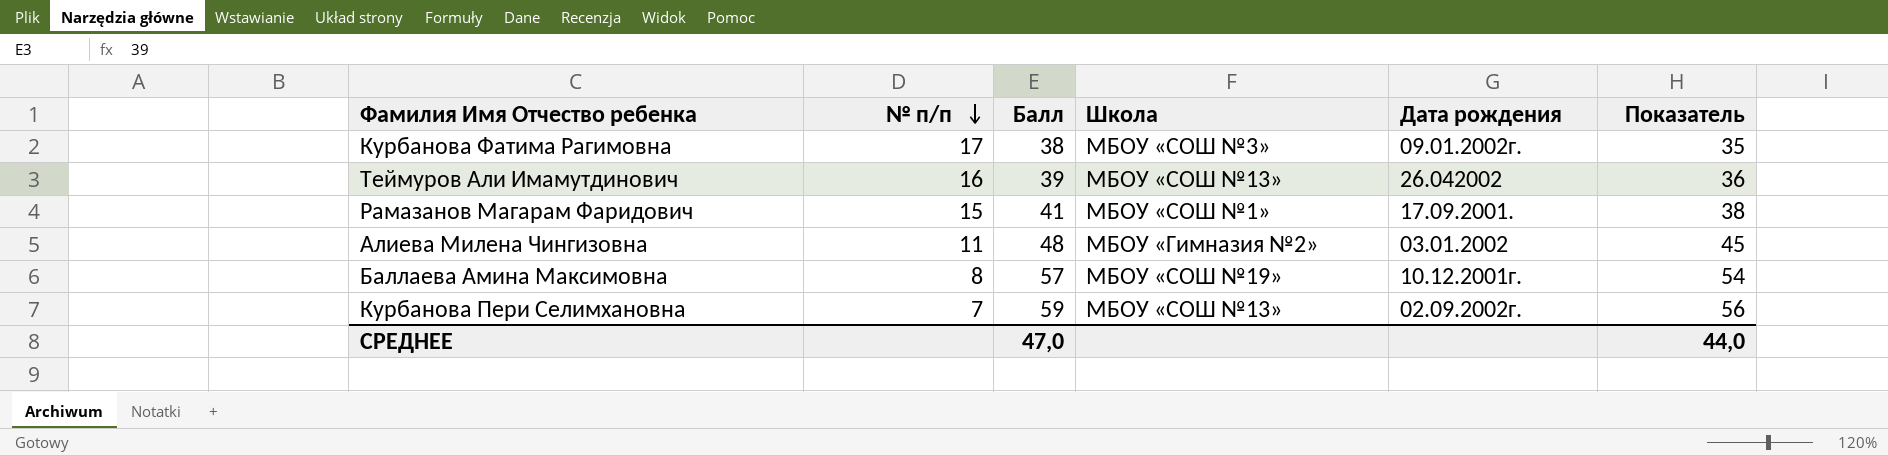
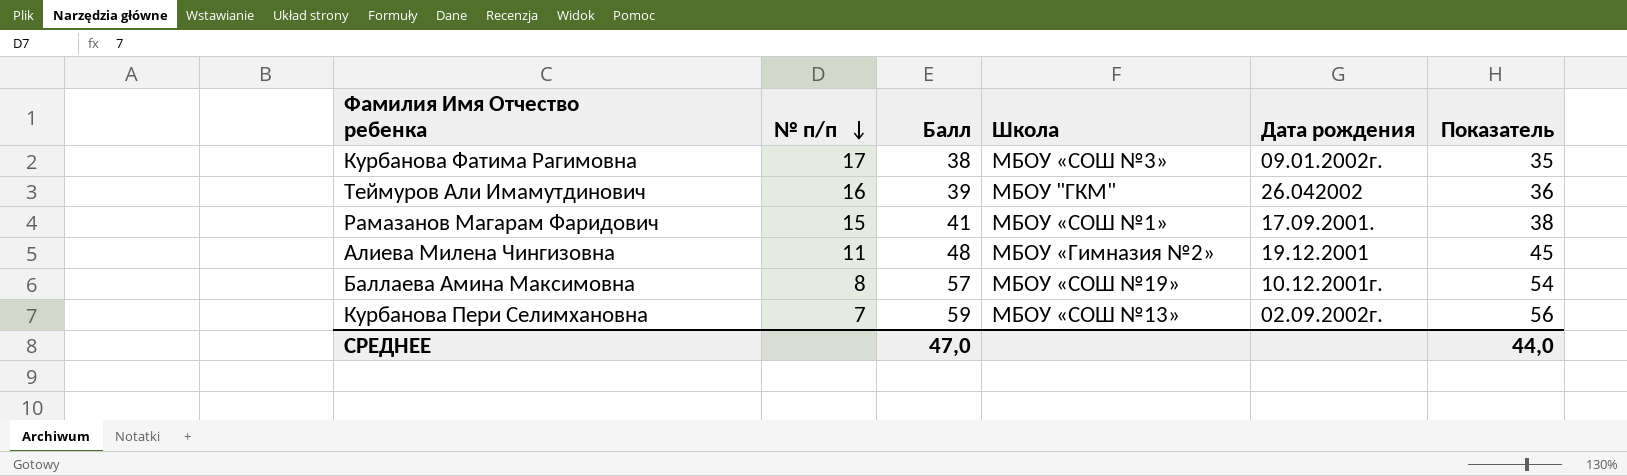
Теймуров Али Имамутдинович | Школа: МБОУ «СОШ №13» -> МБОУ "ГКМ"
Алиева Милена Чингизовна | Дата рождения: 03.01.2002 -> 19.12.2001

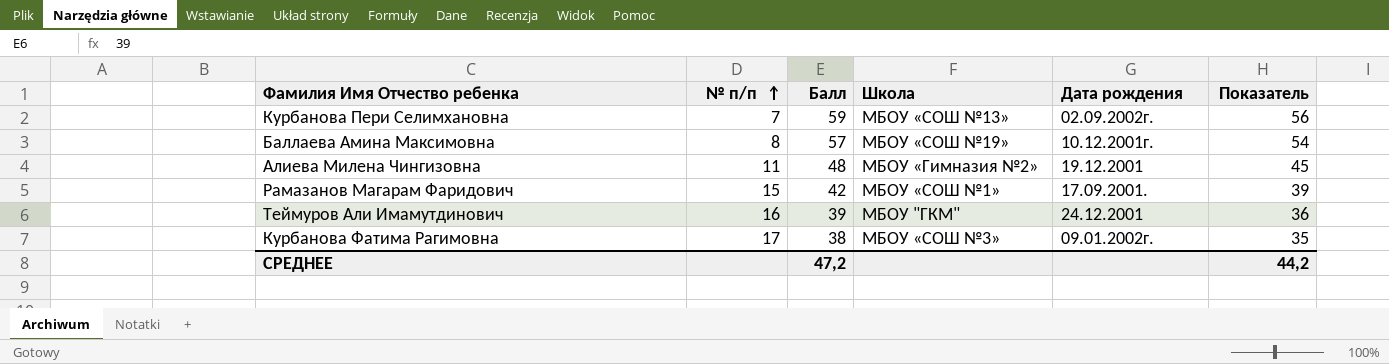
row order: № п/п descending -> № п/п ascending
Рамазанов Магарам Фаридович | Балл: 41 -> 42
Рамазанов Магарам Фаридович | Показатель: 38 -> 39
Теймуров Али Имамутдинович | Дата рождения: 26.042002 -> 24.12.2001
СРЕДНЕЕ | Балл: 47,0 -> 47,2
СРЕДНЕЕ | Показатель: 44,0 -> 44,2

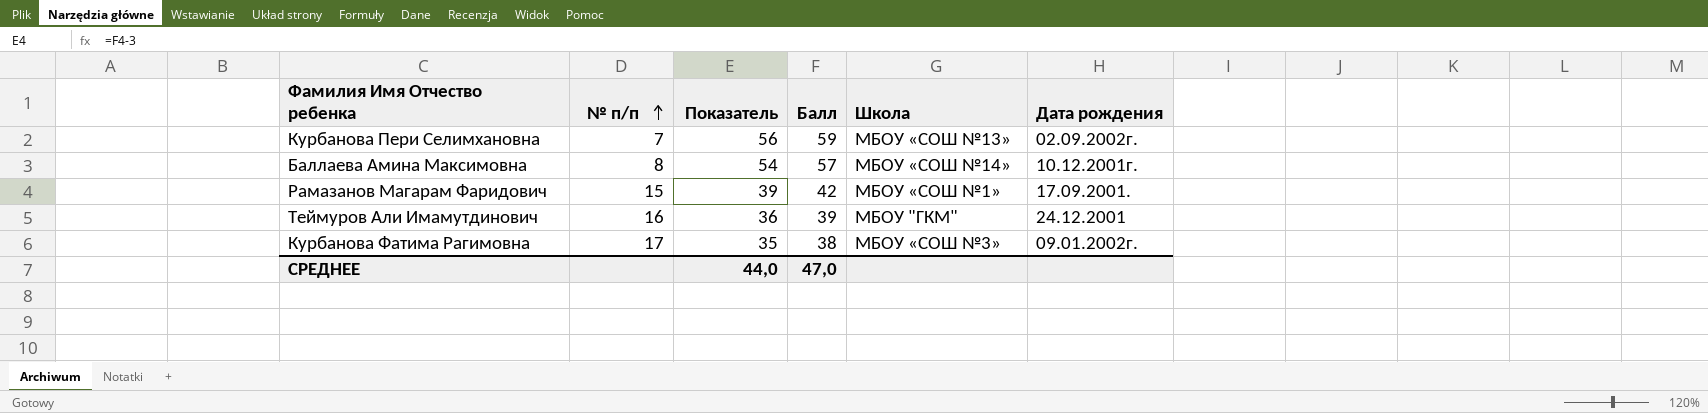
column Показатель | position: 6 -> 3
row Алиева Милена Чингизовна: 11 | 48 | МБОУ «Гимназия №2» | 19.12.2001 | 45 -> none
Баллаева Амина Максимовна | Школа: МБОУ «СОШ №19» -> МБОУ «СОШ №14»
СРЕДНЕЕ | Показатель: 44,2 -> 44,0
СРЕДНЕЕ | Балл: 47,2 -> 47,0

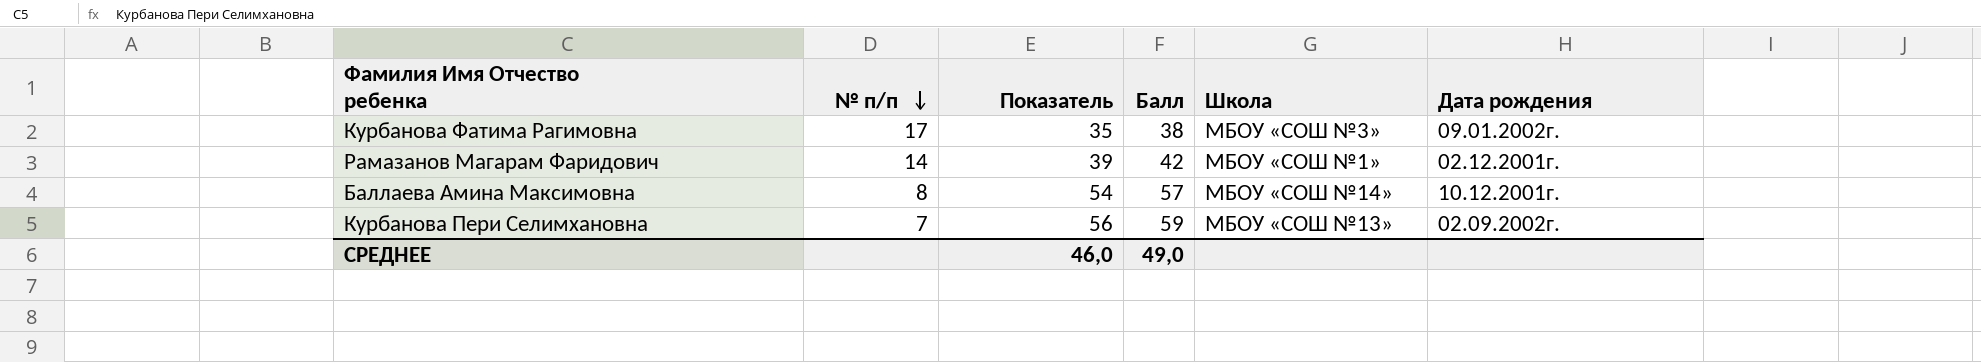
row order: № п/п ascending -> № п/п descending
row Теймуров Али Имамутдинович: 16 | 36 | 39 | МБОУ "ГКМ" | 24.12.2001 -> none
Рамазанов Магарам Фаридович | № п/п: 15 -> 14
Рамазанов Магарам Фаридович | Дата рождения: 17.09.2001. -> 02.12.2001г.
СРЕДНЕЕ | Показатель: 44,0 -> 46,0
СРЕДНЕЕ | Балл: 47,0 -> 49,0

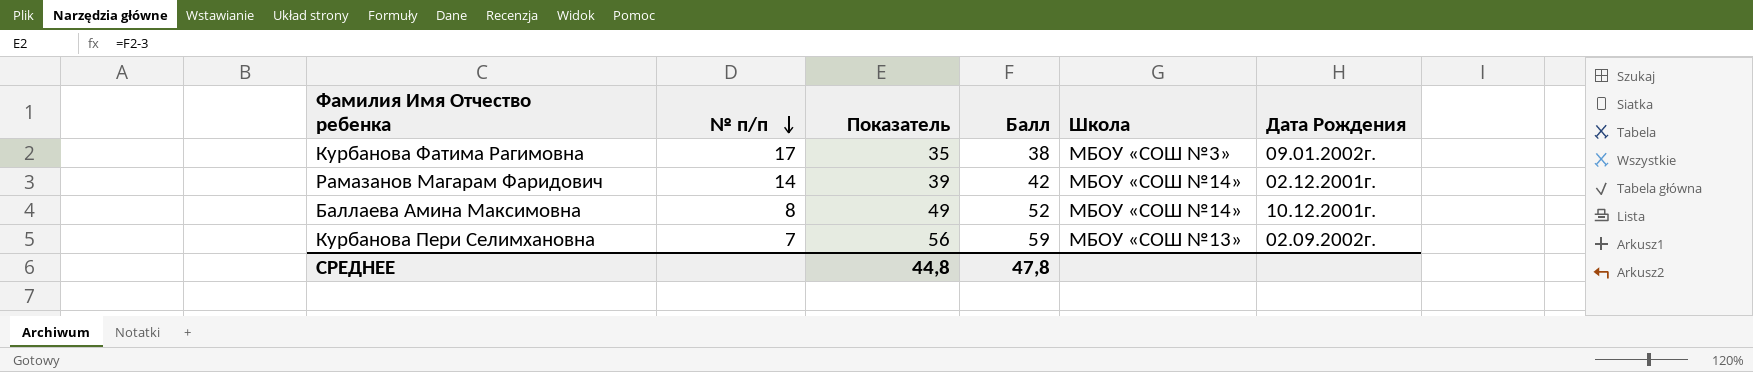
column name: Дата рождения -> Дата Рождения
Рамазанов Магарам Фаридович | Школа: МБОУ «СОШ №1» -> МБОУ «СОШ №14»
Баллаева Амина Максимовна | Показатель: 54 -> 49
Баллаева Амина Максимовна | Балл: 57 -> 52
СРЕДНЕЕ | Показатель: 46,0 -> 44,8
СРЕДНЕЕ | Балл: 49,0 -> 47,8

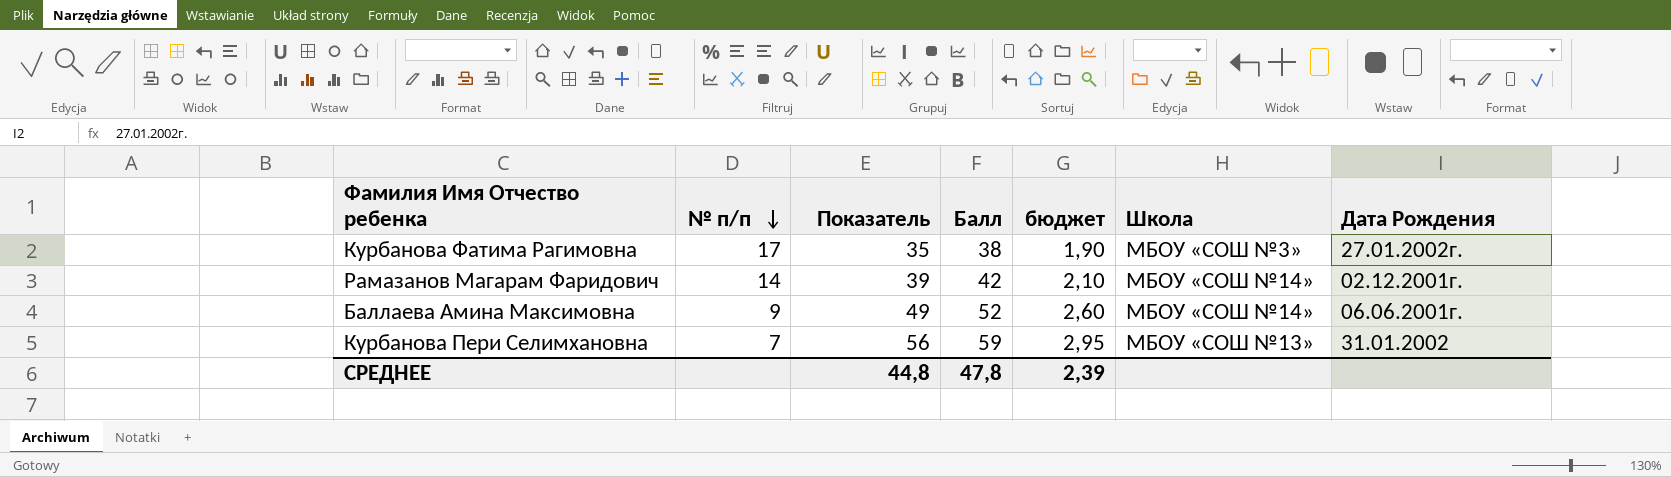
column бюджет | formula: none -> [Балл] * 0,05
Курбанова Фатима Рагимовна | Дата Рождения: 09.01.2002г. -> 27.01.2002г.
Баллаева Амина Максимовна | № п/п: 8 -> 9
Баллаева Амина Максимовна | Дата Рождения: 10.12.2001г. -> 06.06.2001г.
Курбанова Пери Селимхановна | Дата Рождения: 02.09.2002г. -> 31.01.2002

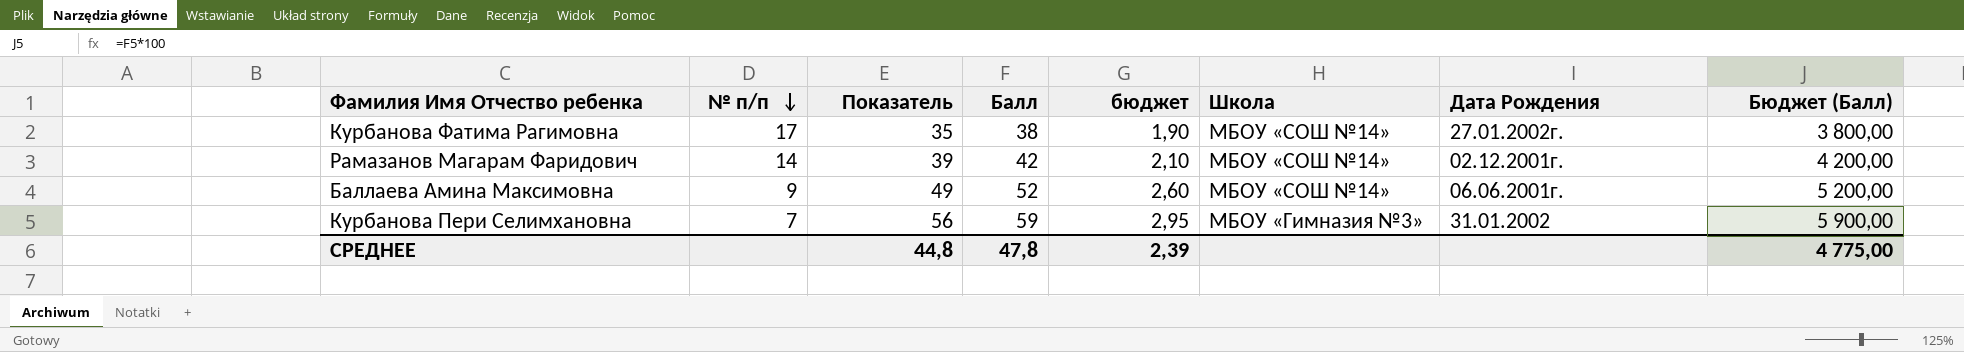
column Бюджет (Балл) | formula: none -> [Балл] * 100
Курбанова Фатима Рагимовна | Школа: МБОУ «СОШ №3» -> МБОУ «СОШ №14»
Курбанова Пери Селимхановна | Школа: МБОУ «СОШ №13» -> МБОУ «Гимназия №3»

